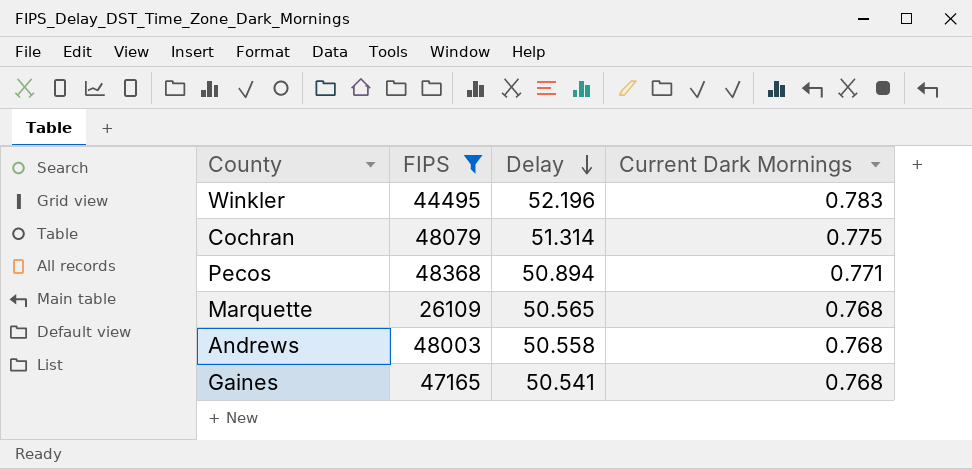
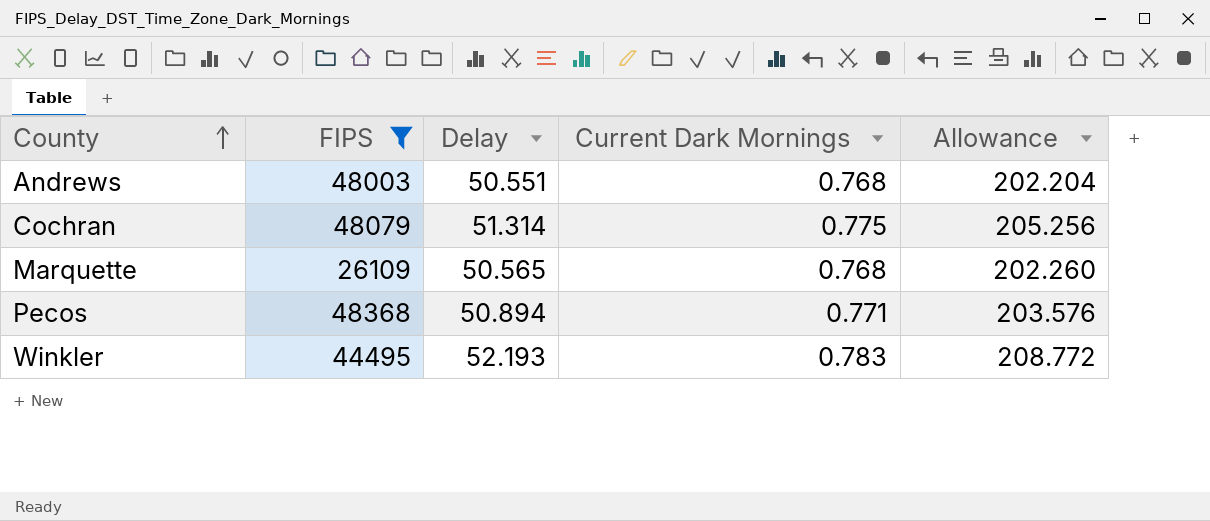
row order: Delay descending -> County ascending
column Allowance | formula: none -> [Delay] * 4
row Gaines: 47165 | 50.541 | 0.768 -> none
Andrews | Delay: 50.558 -> 50.551
Winkler | Delay: 52.196 -> 52.193

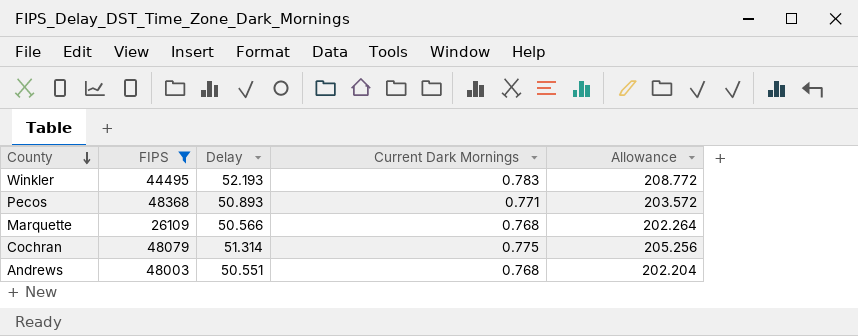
row order: County ascending -> County descending
Pecos | Delay: 50.894 -> 50.893
Pecos | Allowance: 203.576 -> 203.572
Marquette | Delay: 50.565 -> 50.566
Marquette | Allowance: 202.260 -> 202.264

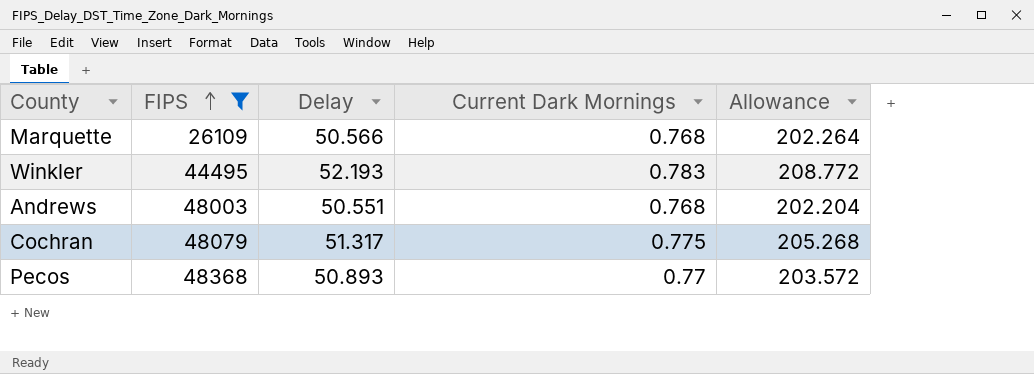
row order: County descending -> FIPS ascending
Cochran | Delay: 51.314 -> 51.317
Cochran | Allowance: 205.256 -> 205.268
Pecos | Current Dark Mornings: 0.771 -> 0.77

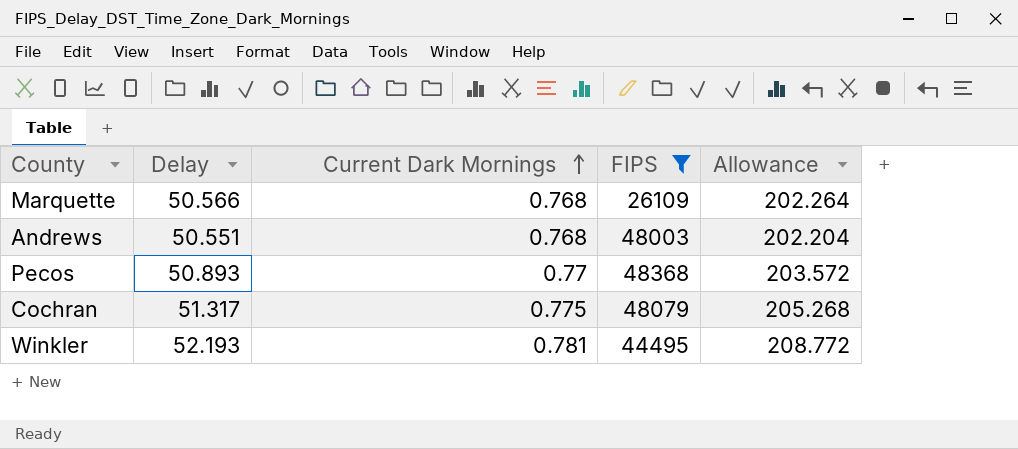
row order: FIPS ascending -> Current Dark Mornings ascending
column FIPS | position: 2 -> 4
Winkler | Current Dark Mornings: 0.783 -> 0.781

